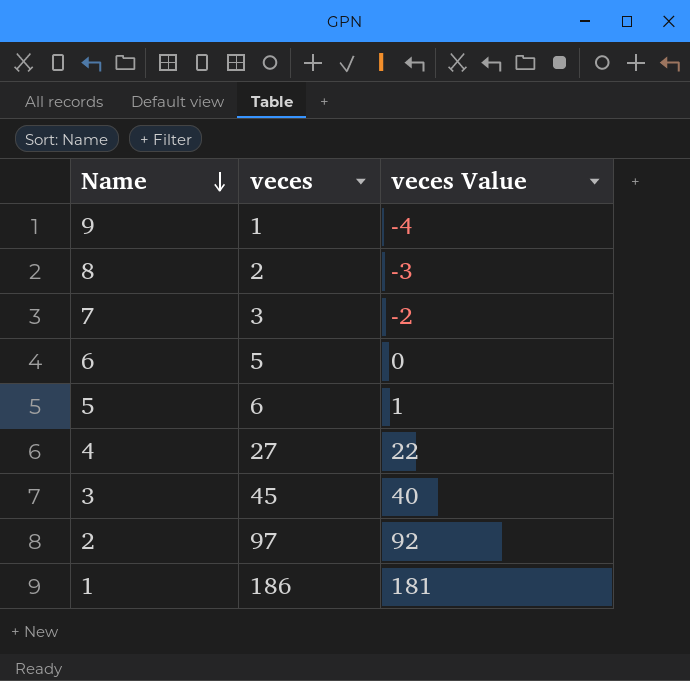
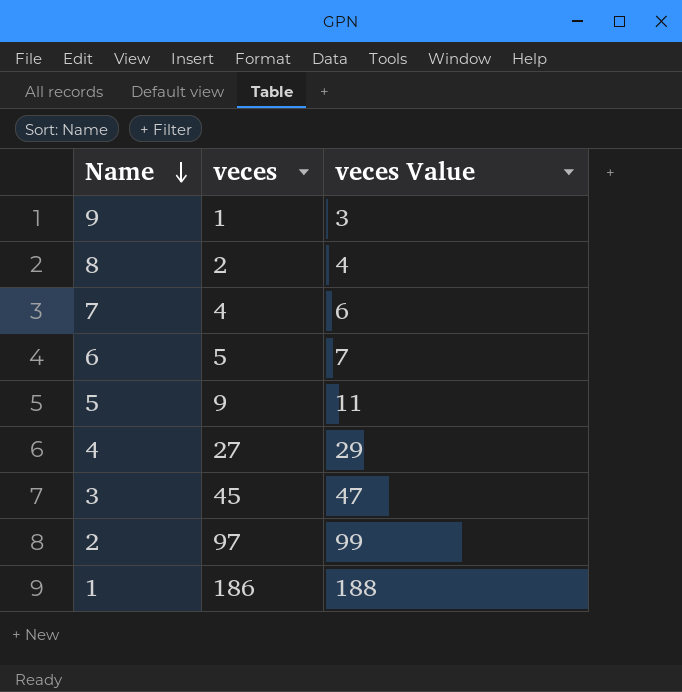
column veces Value | formula: [veces] - 5 -> [veces] + 2
7 | veces: 3 -> 4
5 | veces: 6 -> 9

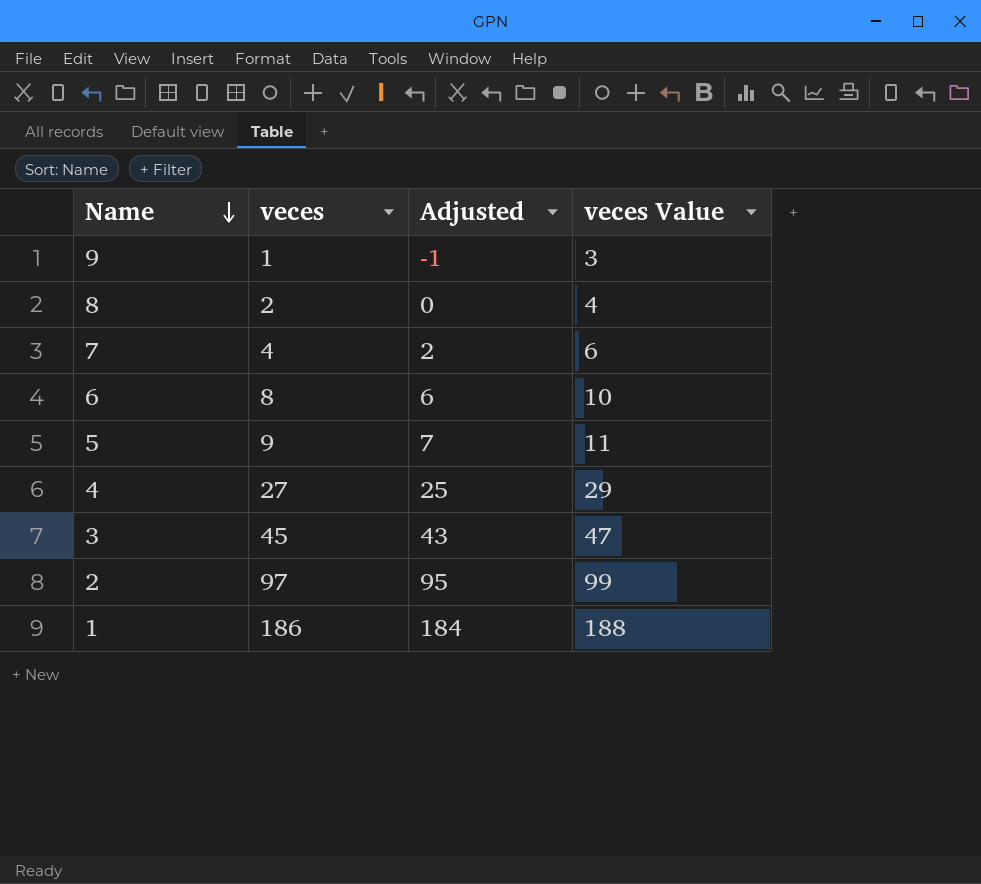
column Adjusted | formula: none -> [veces] - 2
6 | veces: 5 -> 8
6 | veces Value: 7 -> 10

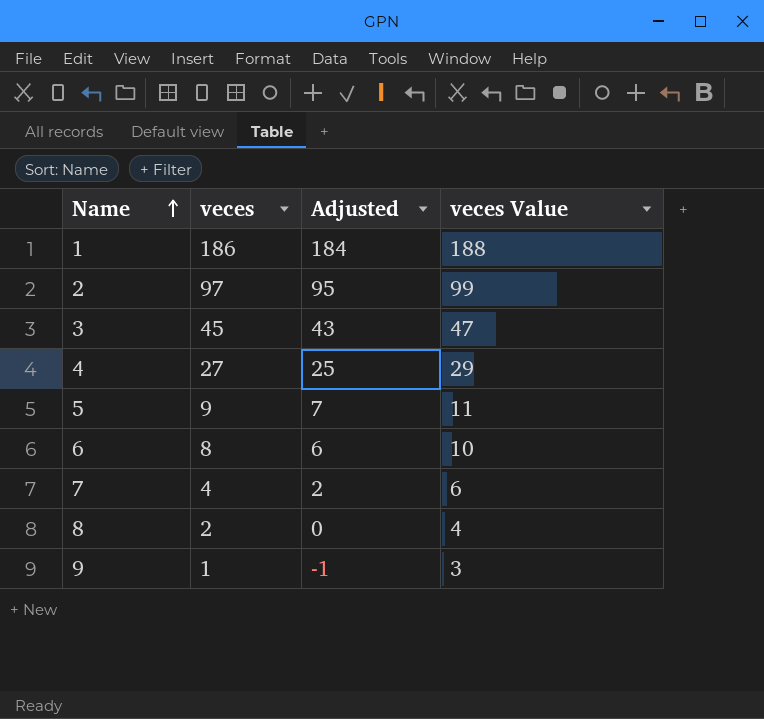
row order: Name descending -> Name ascending

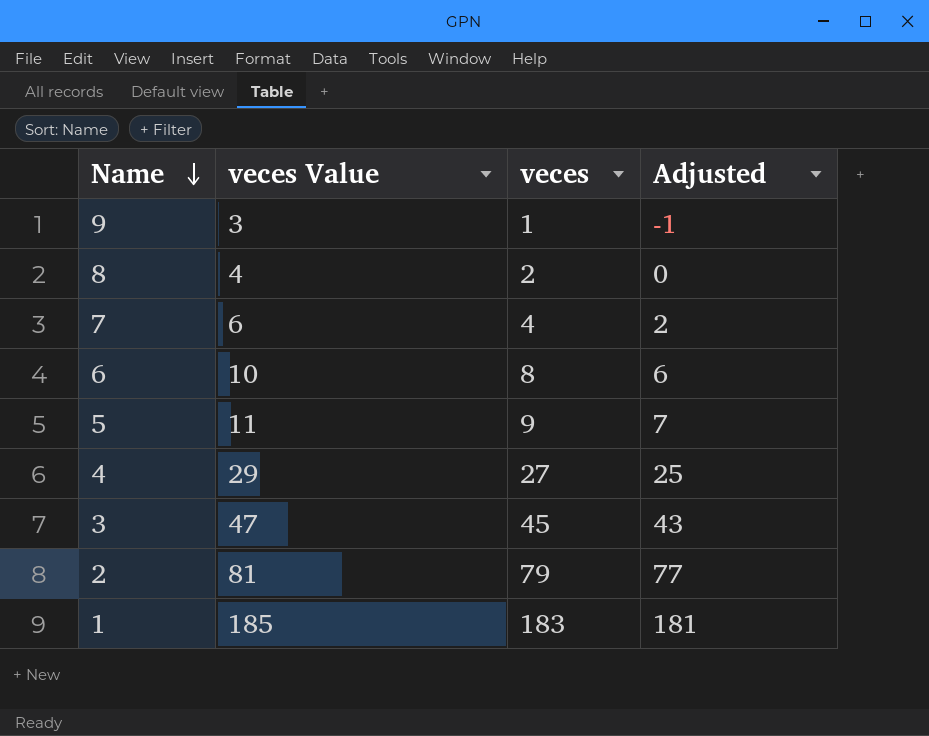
row order: Name ascending -> Name descending
column veces Value | position: 4 -> 2
2 | veces Value: 99 -> 81
2 | veces: 97 -> 79
2 | Adjusted: 95 -> 77
1 | veces Value: 188 -> 185
1 | veces: 186 -> 183
1 | Adjusted: 184 -> 181

